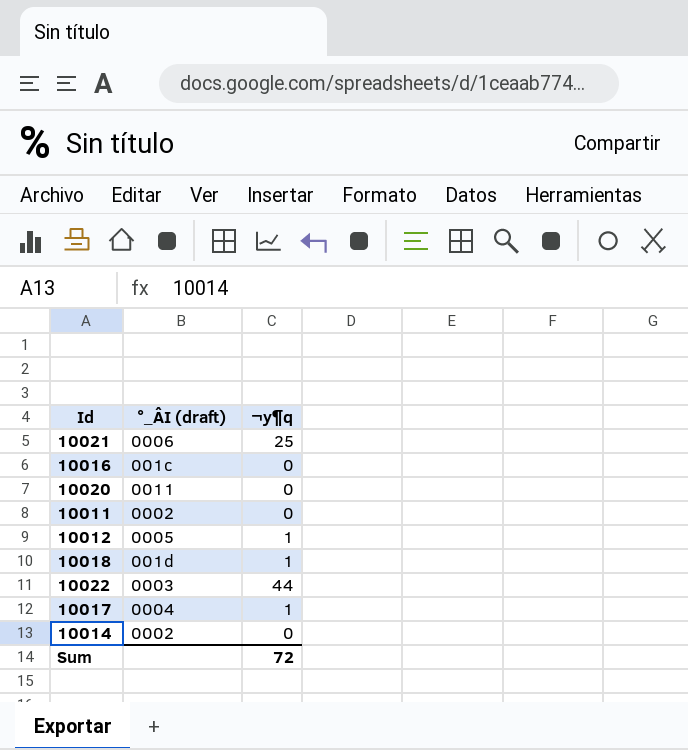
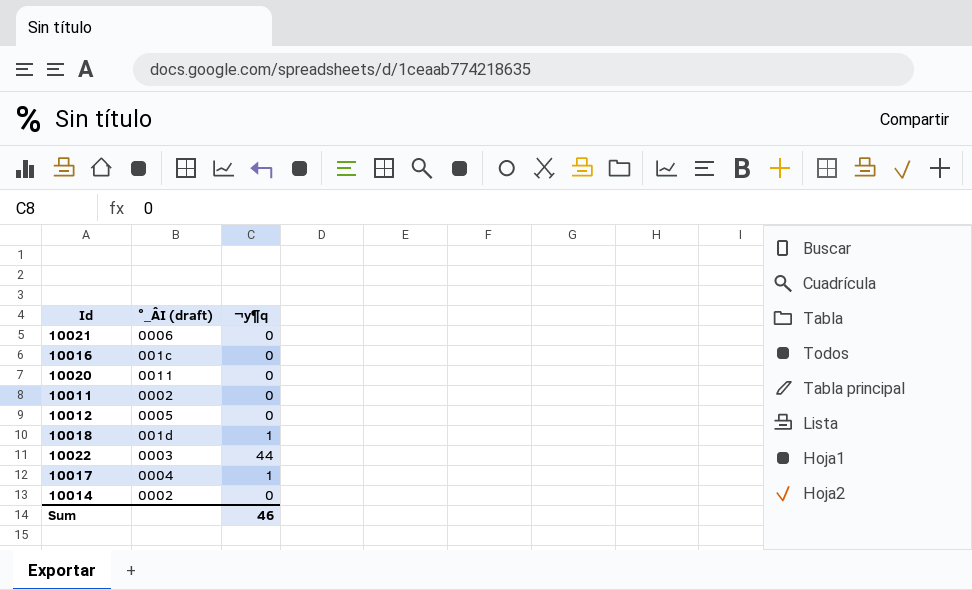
10021 | ¬y¶q: 25 -> 0
10012 | ¬y¶q: 1 -> 0
Sum | ¬y¶q: 72 -> 46

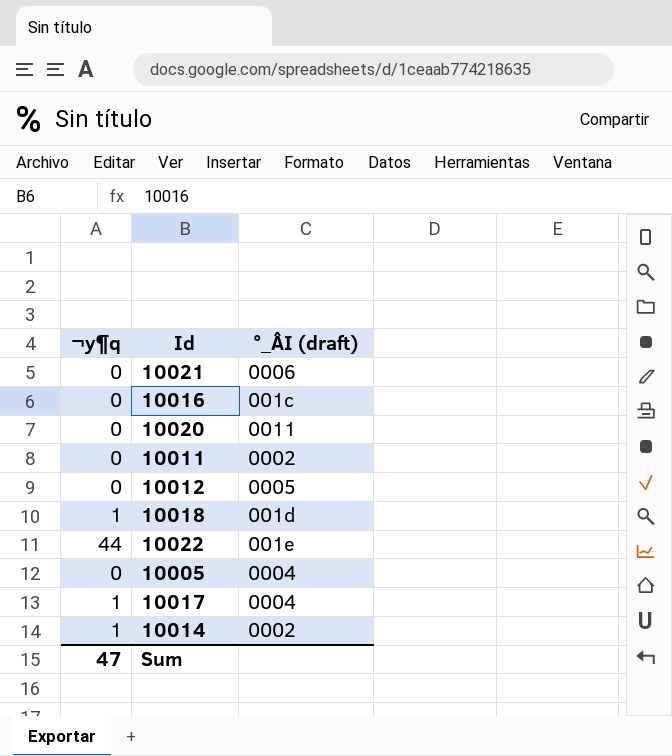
column ¬y¶q | position: 3 -> 1
10022 | °_ÂI (draft): 0003 -> 001e
row 10005: none -> 0 | 0004
10014 | ¬y¶q: 0 -> 1
Sum | ¬y¶q: 46 -> 47

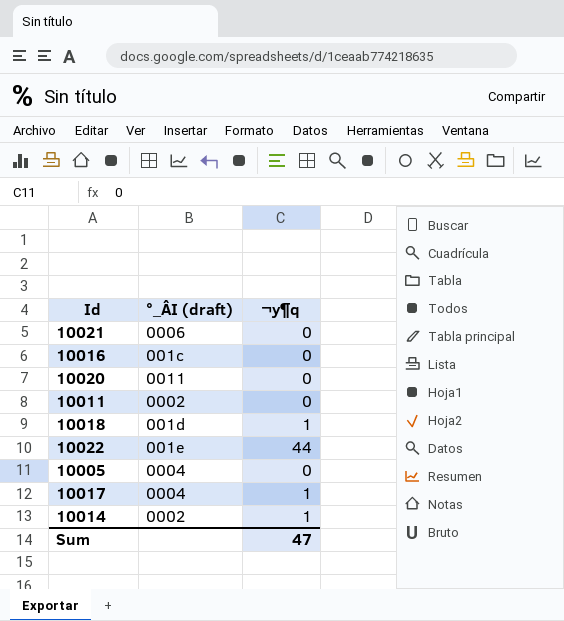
column ¬y¶q | position: 1 -> 3
row 10012: 0 | 0005 -> none

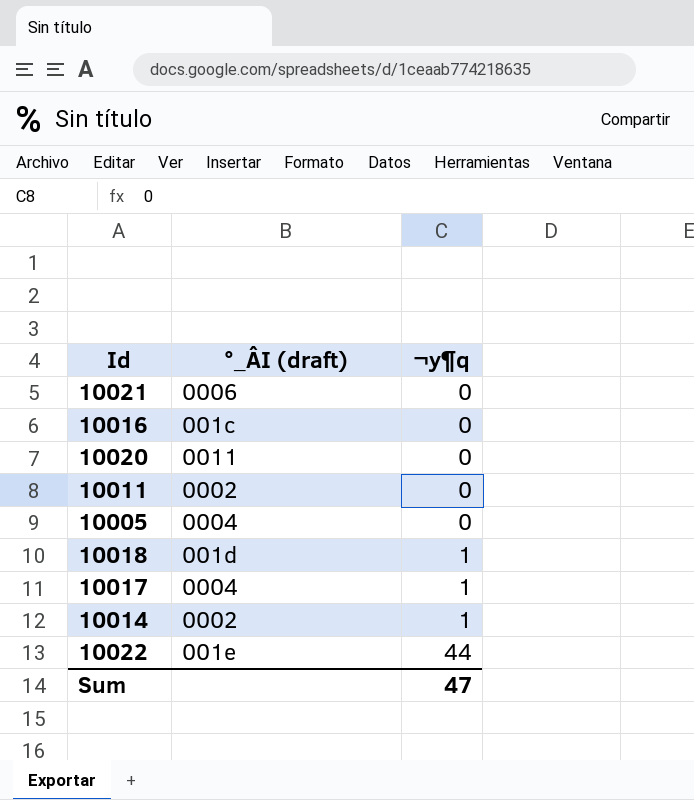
row order: none -> ¬y¶q ascending

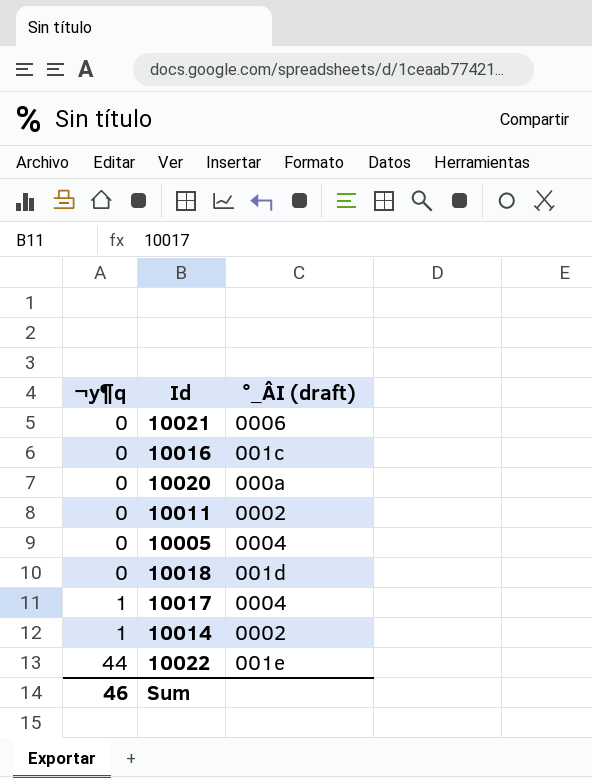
column ¬y¶q | position: 3 -> 1
10020 | °_ÂI (draft): 0011 -> 000a
10018 | ¬y¶q: 1 -> 0
Sum | ¬y¶q: 47 -> 46

